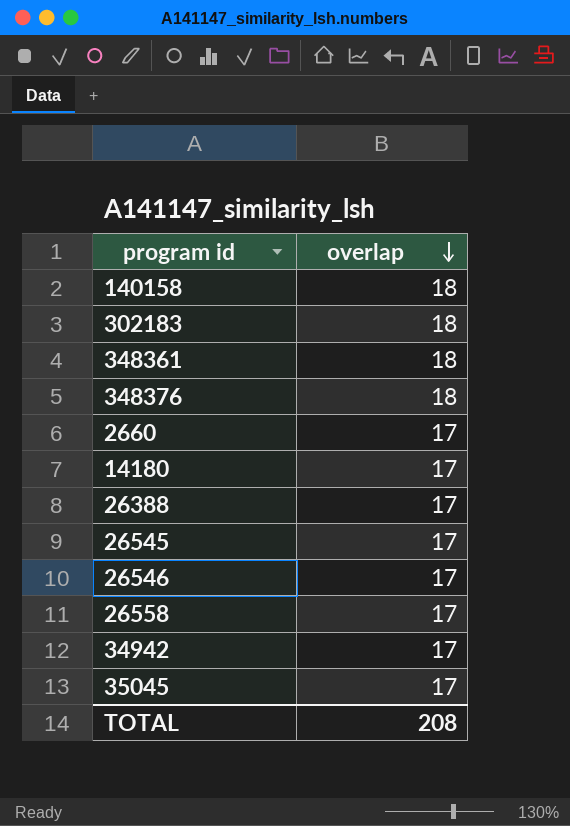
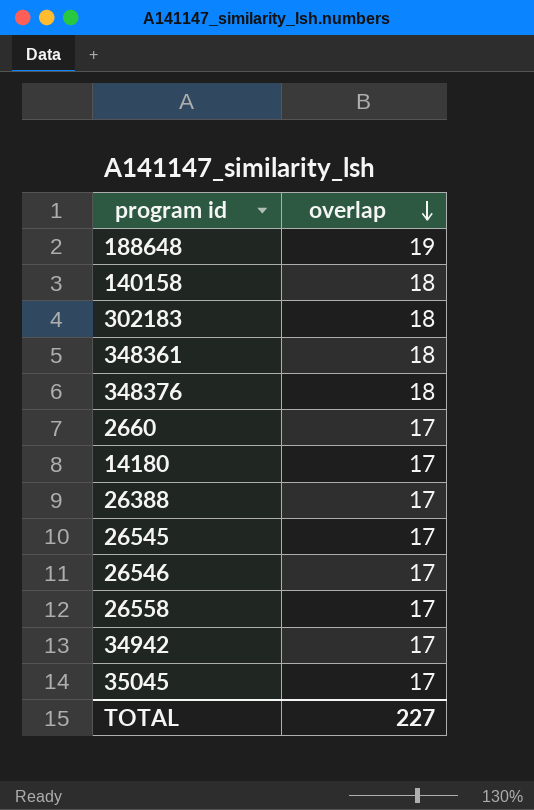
row 188648: none -> 19
TOTAL | overlap: 208 -> 227

